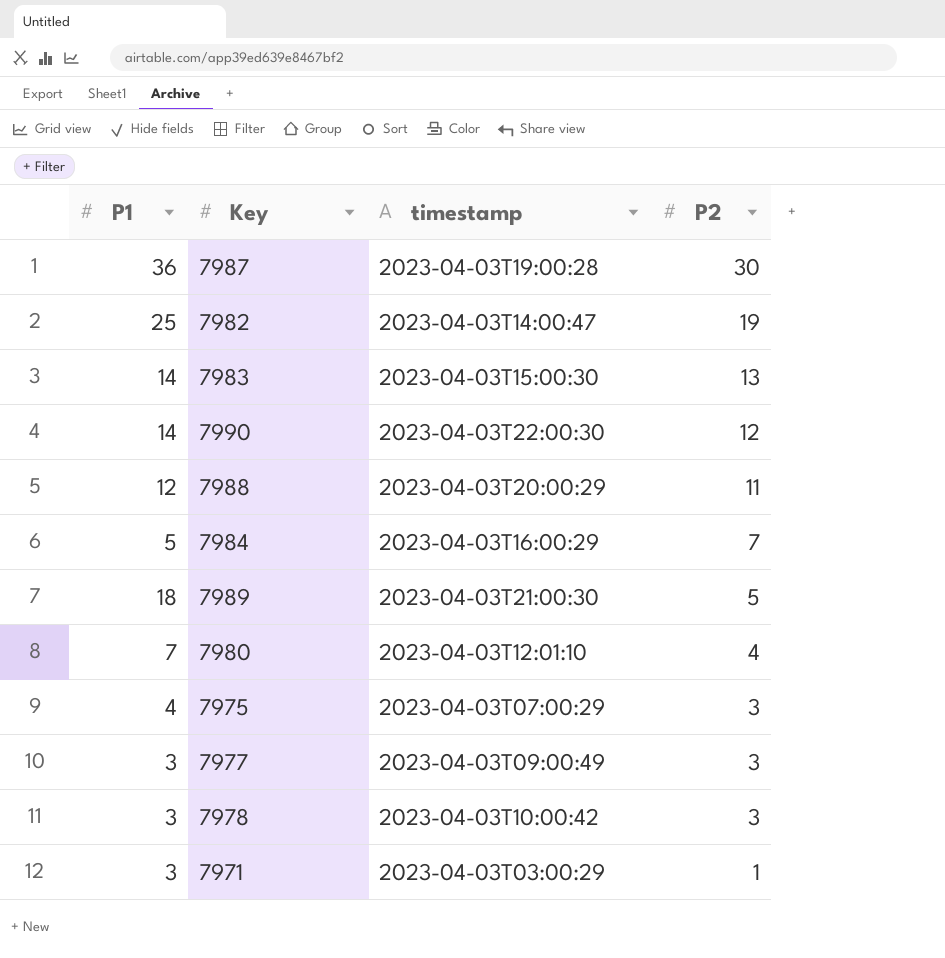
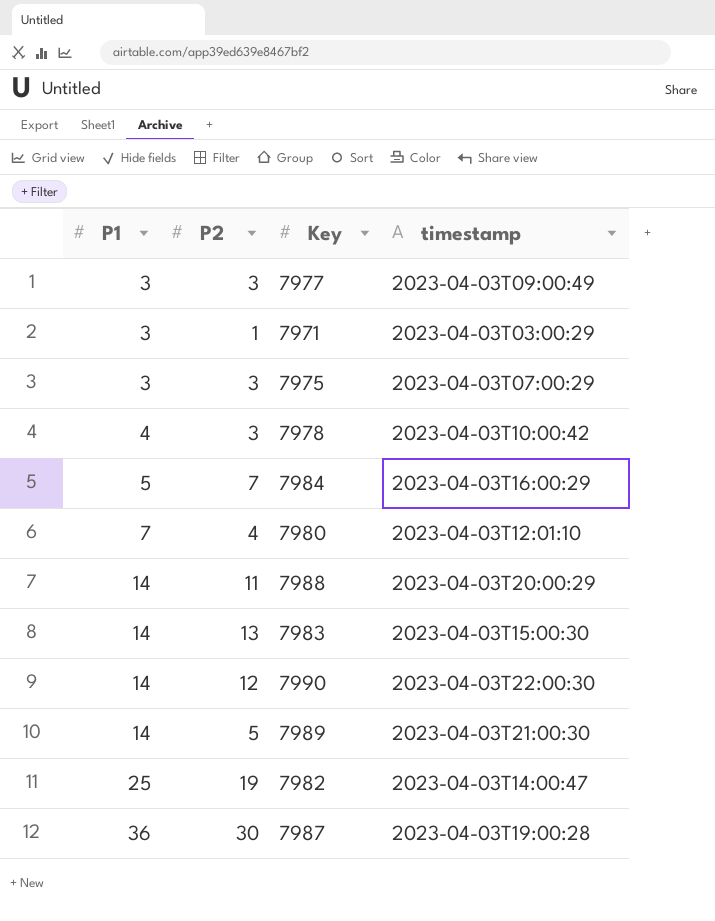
row order: P2 descending -> P1 ascending
column P2 | position: 4 -> 2
7975 | P1: 4 -> 3
7978 | P1: 3 -> 4
7988 | P1: 12 -> 14
7989 | P1: 18 -> 14

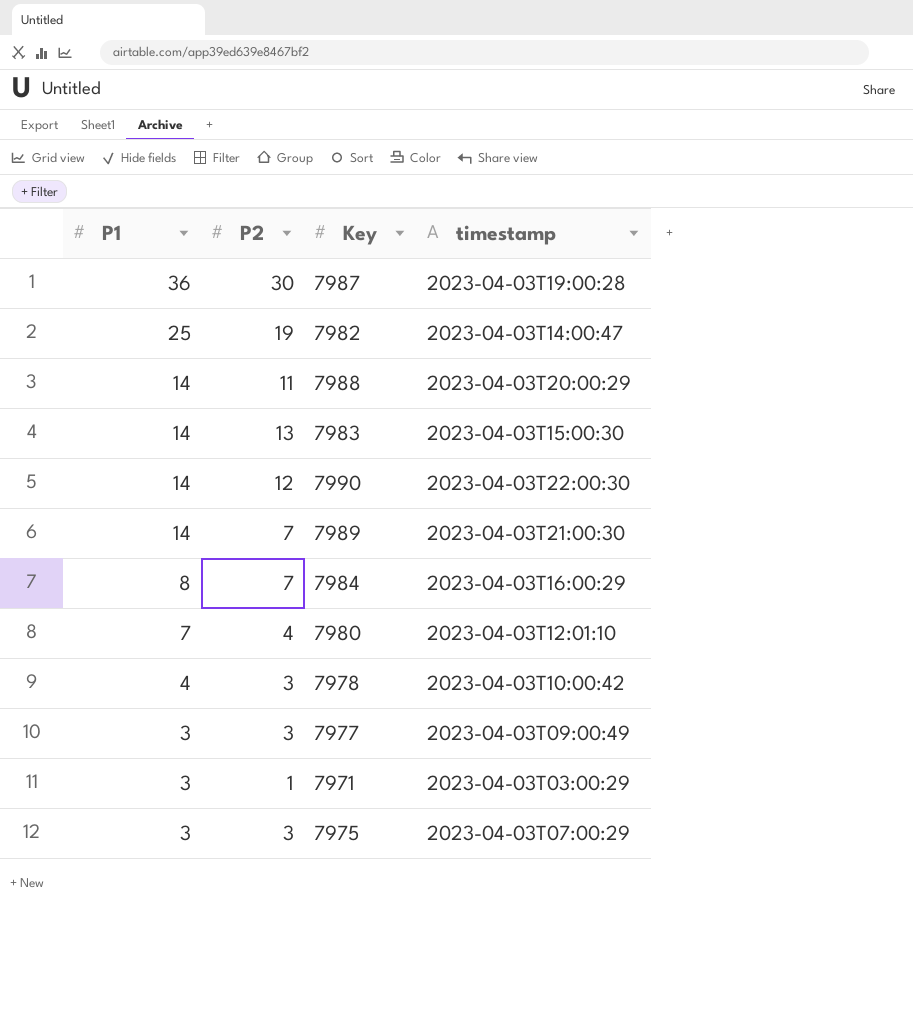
row order: P1 ascending -> P1 descending
7989 | P2: 5 -> 7
7984 | P1: 5 -> 8

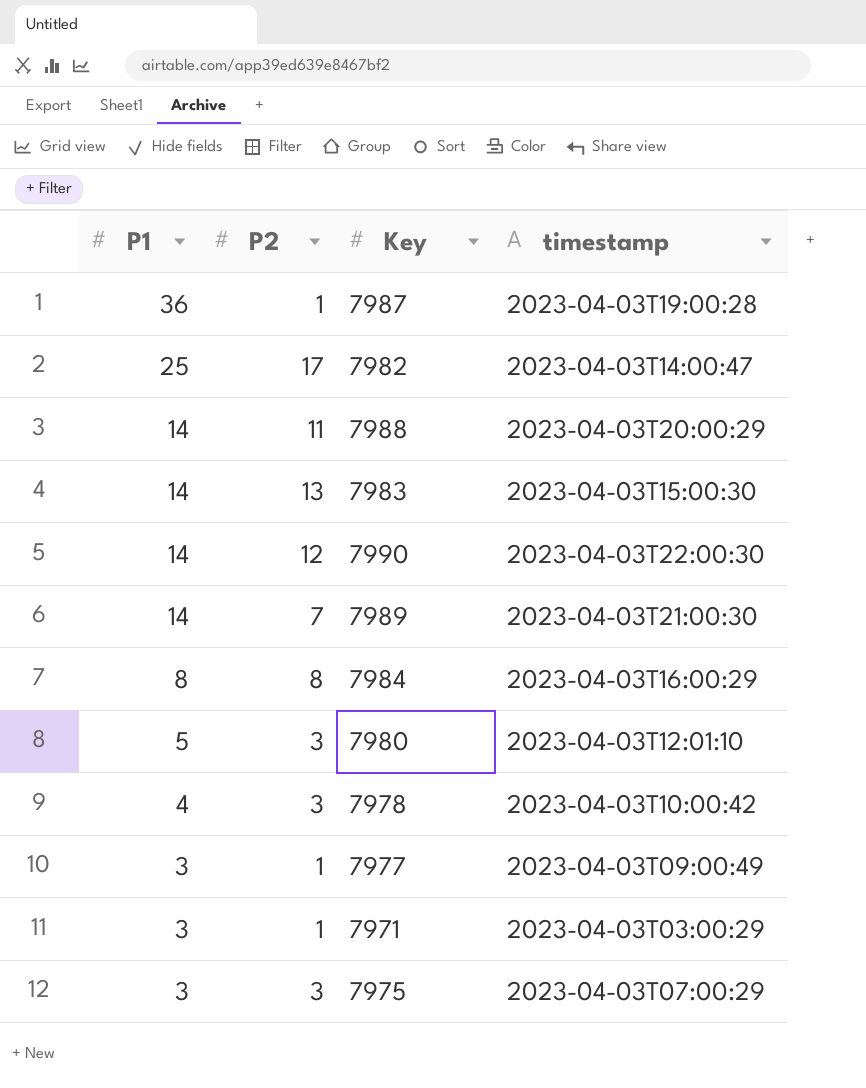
7987 | P2: 30 -> 1
7982 | P2: 19 -> 17
7984 | P2: 7 -> 8
7980 | P1: 7 -> 5
7980 | P2: 4 -> 3
7977 | P2: 3 -> 1

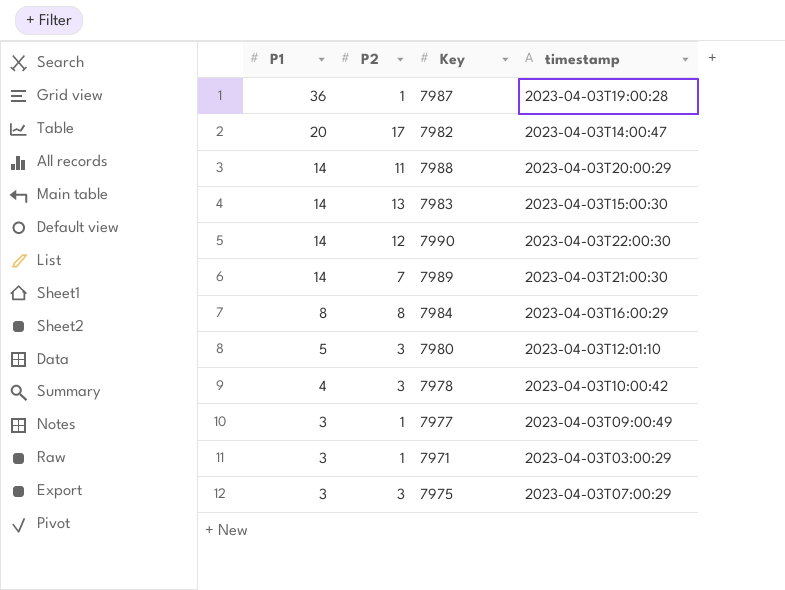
7982 | P1: 25 -> 20

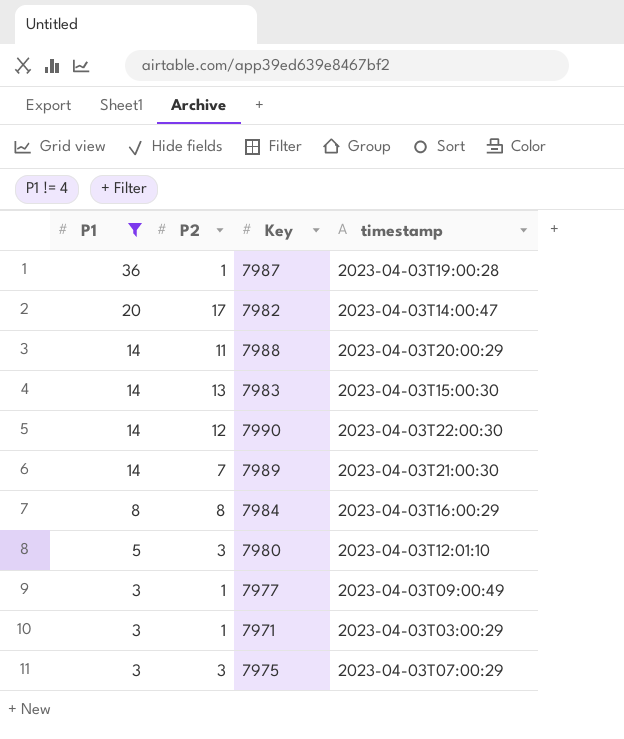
filter: none -> P1 != 4

